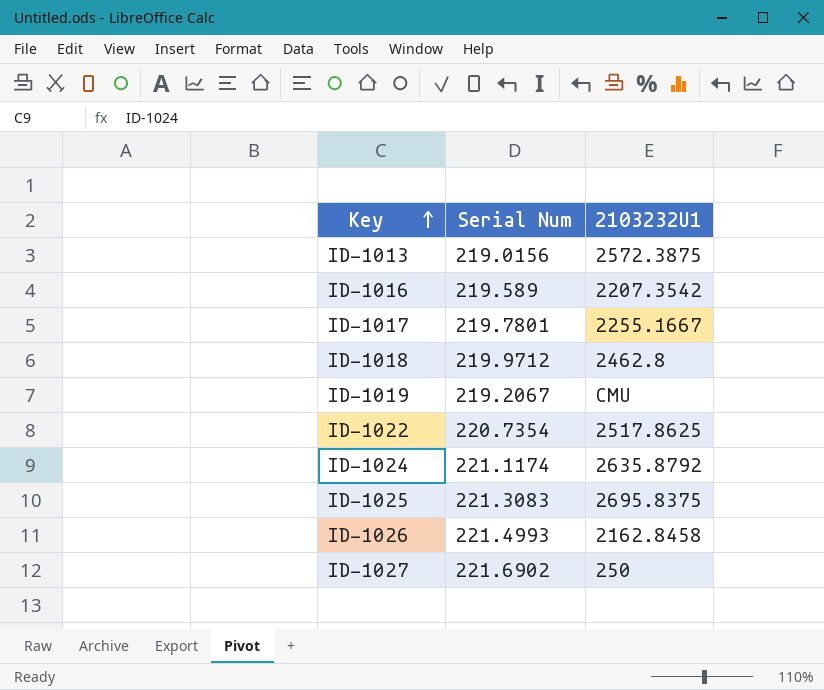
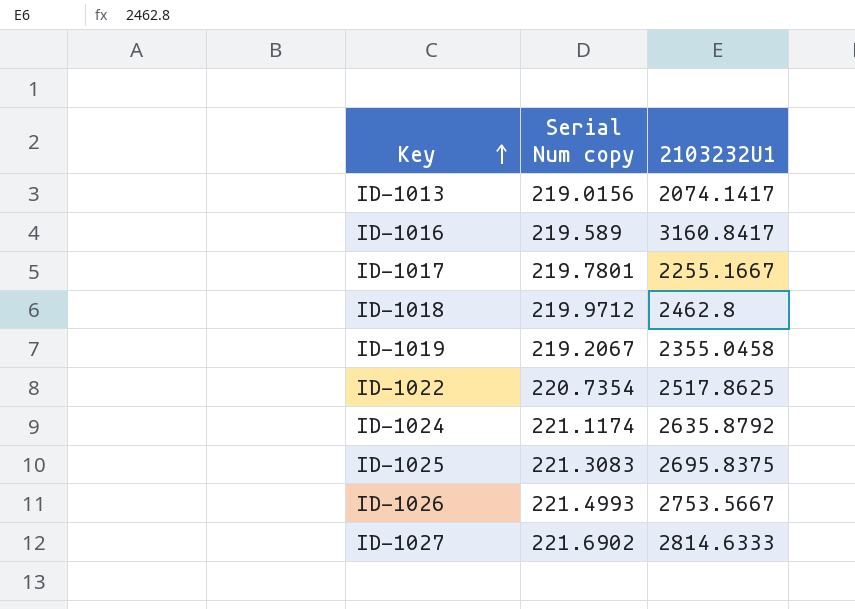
column name: Serial Num -> Serial Num copy
ID-1013 | 2103232U1: 2572.3875 -> 2074.1417
ID-1016 | 2103232U1: 2207.3542 -> 3160.8417
ID-1019 | 2103232U1: CMU -> 2355.0458
ID-1026 | 2103232U1: 2162.8458 -> 2753.5667
ID-1027 | 2103232U1: 250 -> 2814.6333

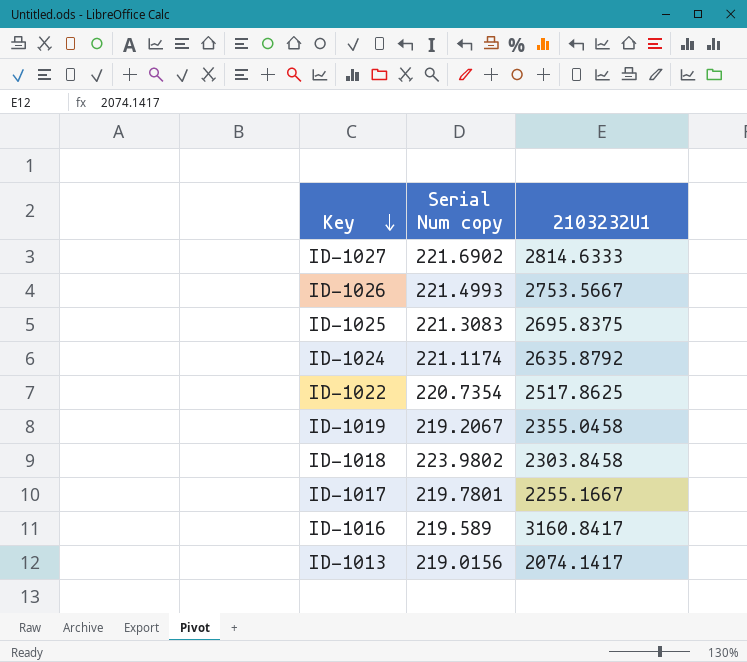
row order: Key ascending -> Key descending
ID-1018 | Serial Num copy: 219.9712 -> 223.9802
ID-1018 | 2103232U1: 2462.8 -> 2303.8458

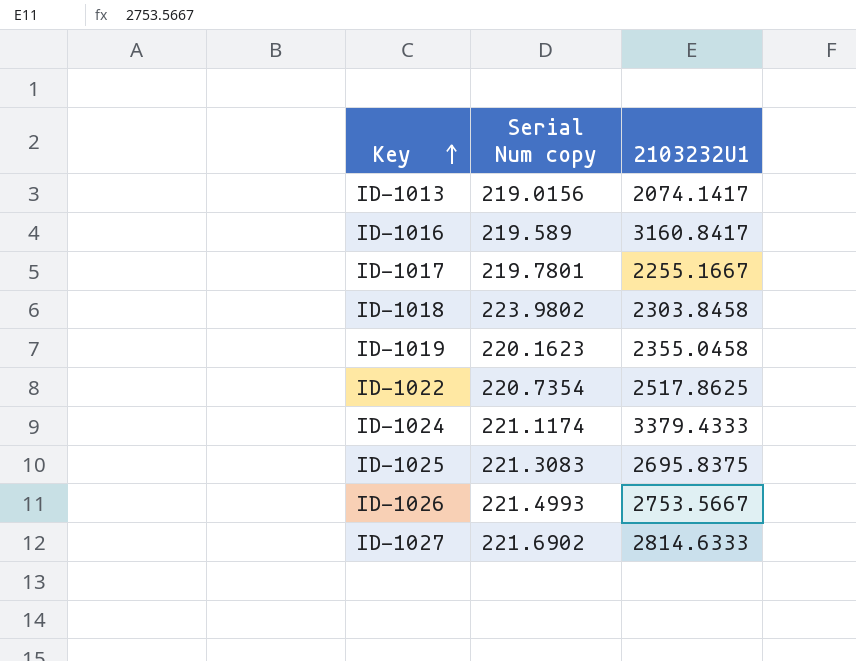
row order: Key descending -> Key ascending
ID-1019 | Serial Num copy: 219.2067 -> 220.1623
ID-1024 | 2103232U1: 2635.8792 -> 3379.4333

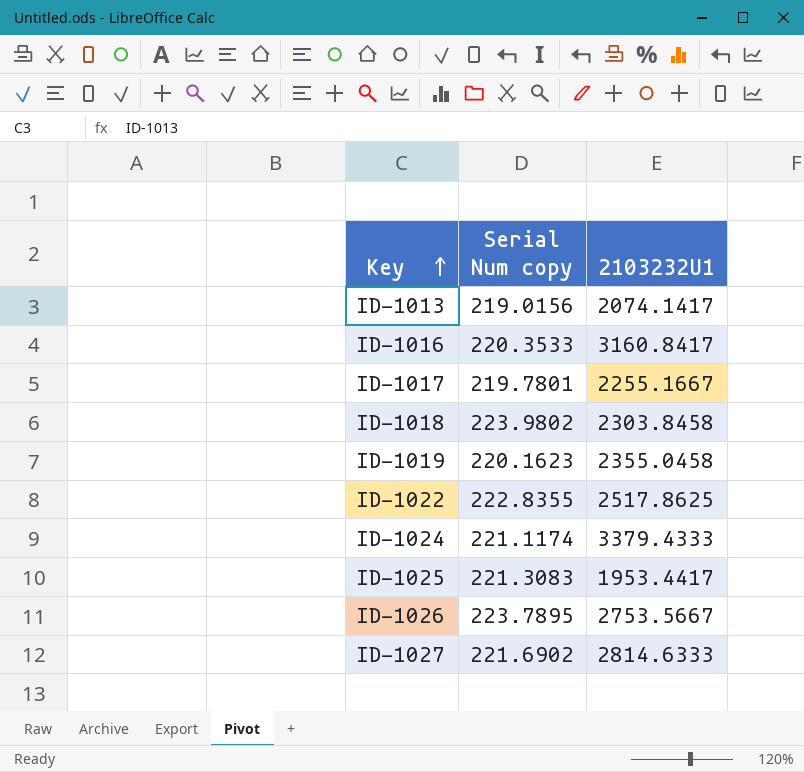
ID-1016 | Serial Num copy: 219.589 -> 220.3533
ID-1022 | Serial Num copy: 220.7354 -> 222.8355
ID-1025 | 2103232U1: 2695.8375 -> 1953.4417
ID-1026 | Serial Num copy: 221.4993 -> 223.7895

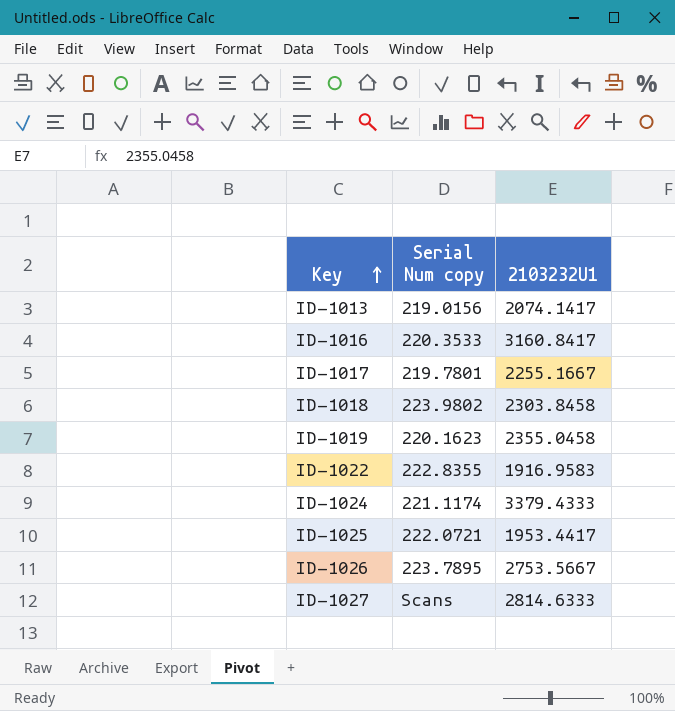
ID-1022 | 2103232U1: 2517.8625 -> 1916.9583
ID-1025 | Serial Num copy: 221.3083 -> 222.0721
ID-1027 | Serial Num copy: 221.6902 -> Scans

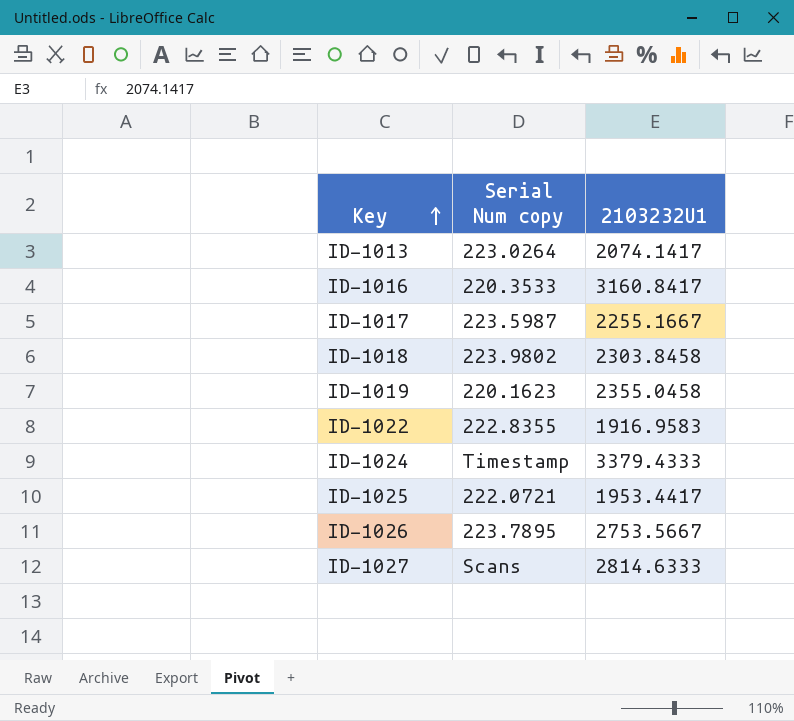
ID-1013 | Serial Num copy: 219.0156 -> 223.0264
ID-1017 | Serial Num copy: 219.7801 -> 223.5987
ID-1024 | Serial Num copy: 221.1174 -> Timestamp

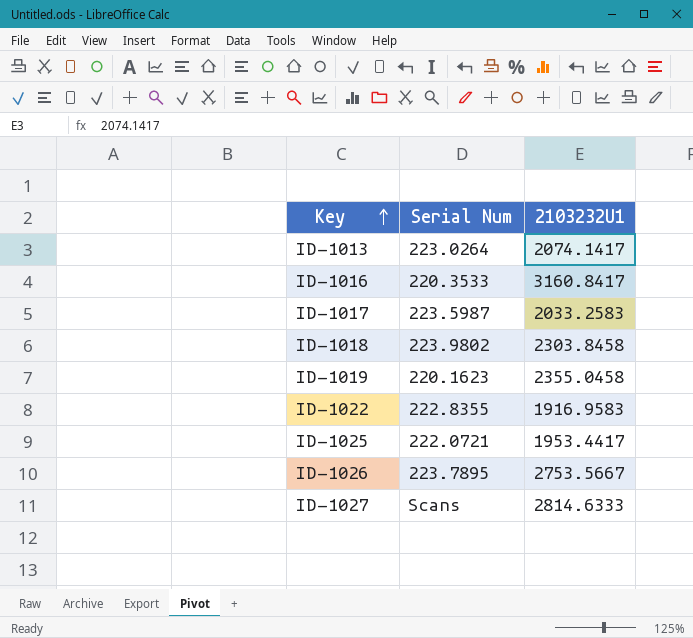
column name: Serial Num copy -> Serial Num
row ID-1024: Timestamp | 3379.4333 -> none
ID-1017 | 2103232U1: 2255.1667 -> 2033.2583

